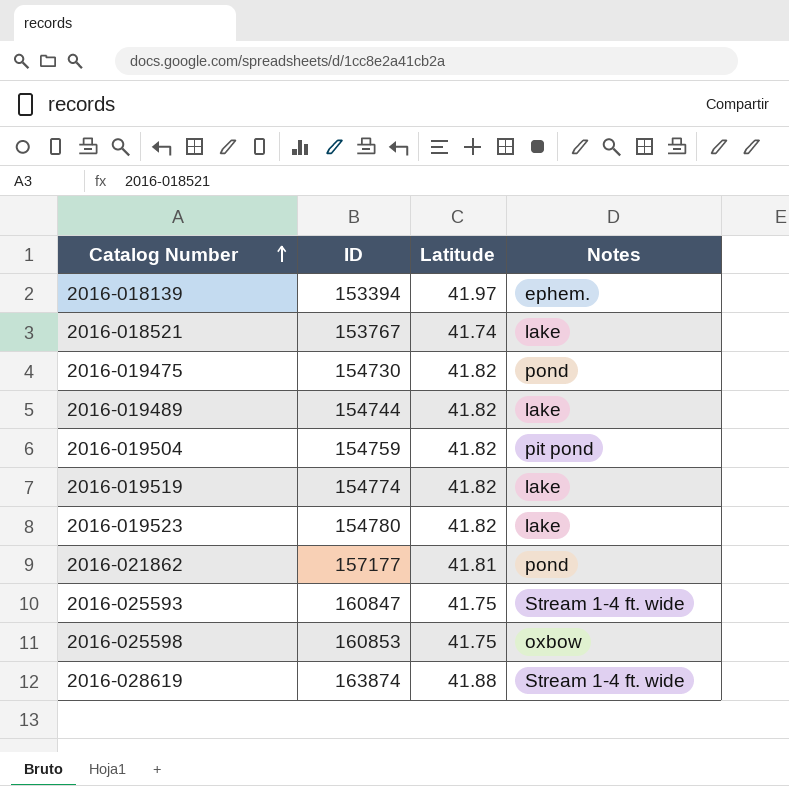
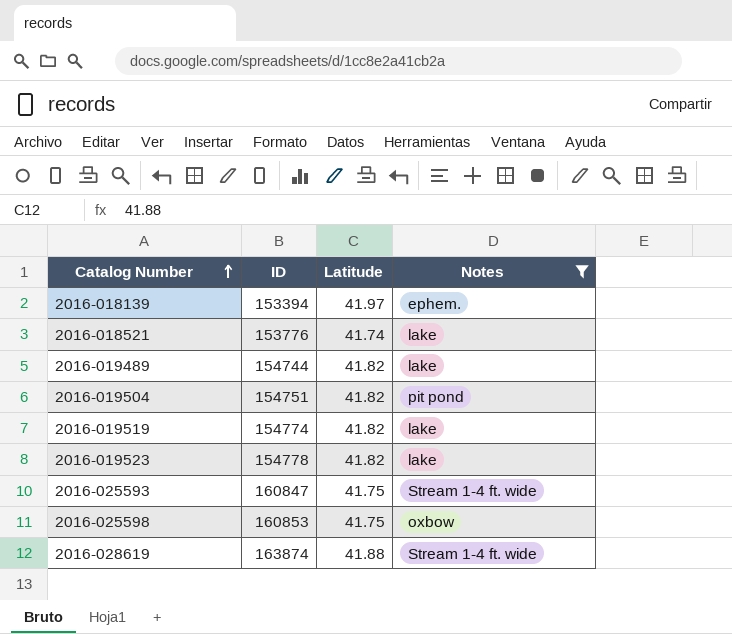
filter: none -> Notes != pond
2016-018521 | ID: 153767 -> 153776
2016-019504 | ID: 154759 -> 154751
2016-019523 | ID: 154780 -> 154778

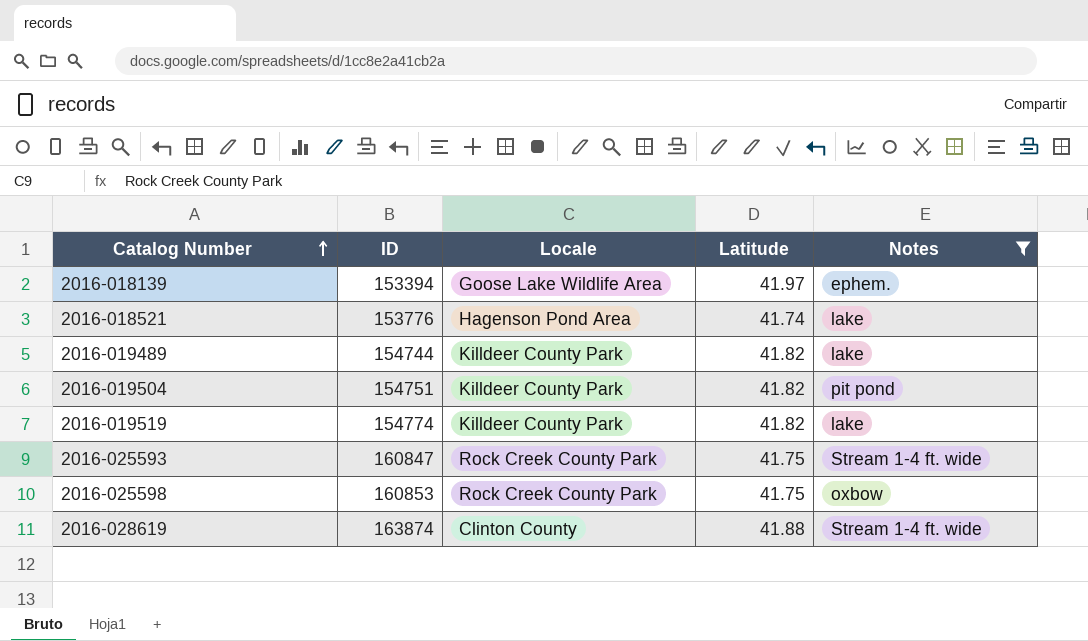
column Locale | position: none -> 3
row 2016-019523: 154778 | 41.82 | lake -> none

